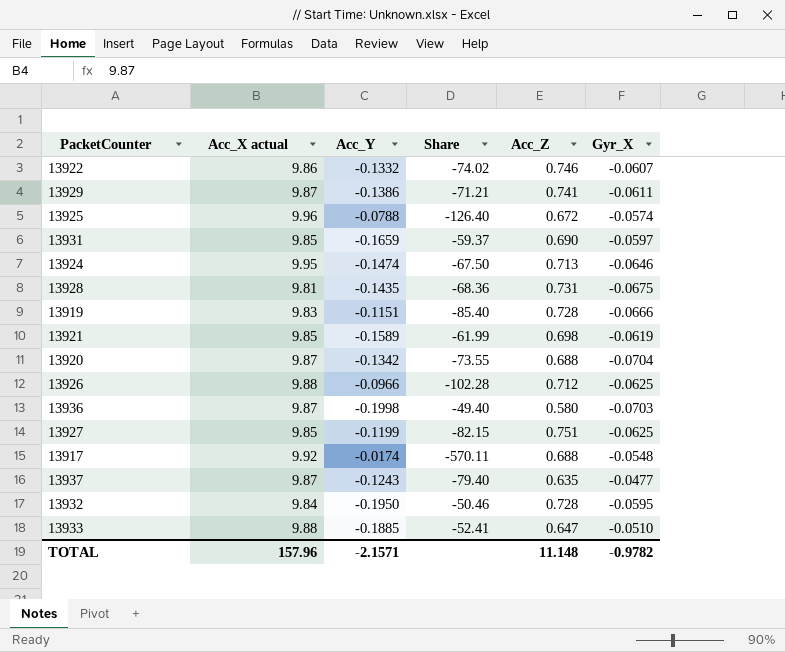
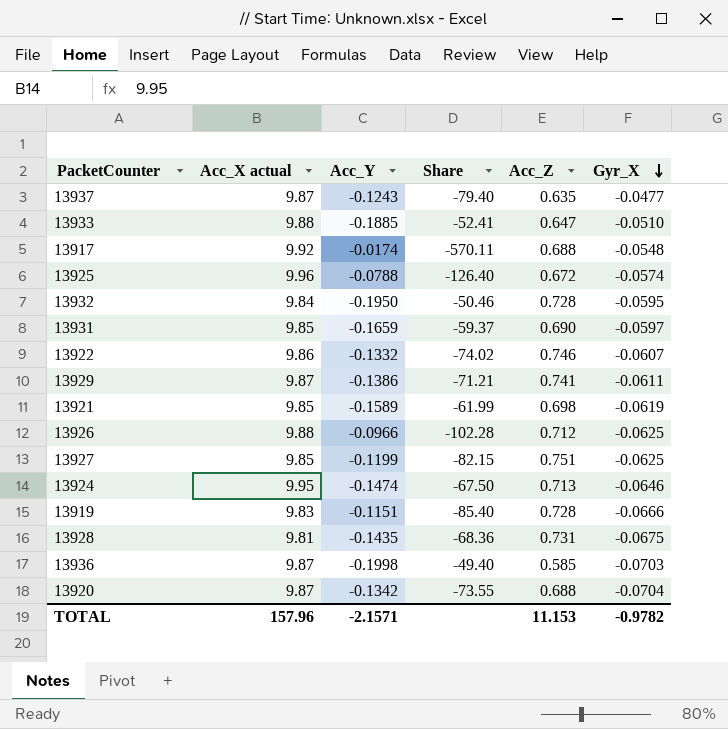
row order: none -> Gyr_X descending
13936 | Acc_Z: 0.580 -> 0.585
TOTAL | Acc_Z: 11.148 -> 11.153

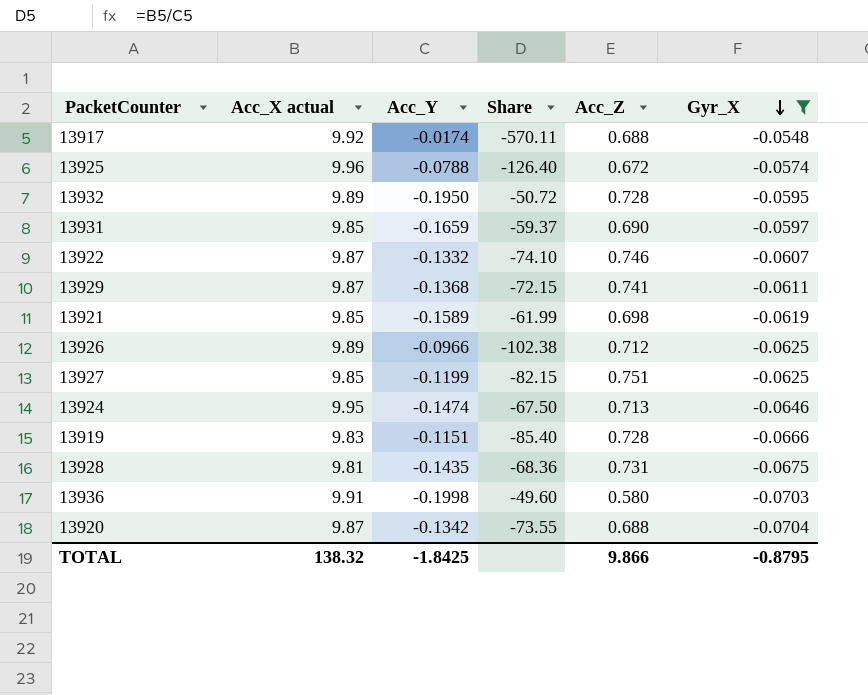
filter: none -> Gyr_X <= -0.0548
13932 | Acc_X actual: 9.84 -> 9.89
13932 | Share: -50.46 -> -50.72
13922 | Acc_X actual: 9.86 -> 9.87
13922 | Share: -74.02 -> -74.10
13929 | Acc_Y: -0.1386 -> -0.1368
13929 | Share: -71.21 -> -72.15
13926 | Acc_X actual: 9.88 -> 9.89
13926 | Share: -102.28 -> -102.38
13936 | Acc_X actual: 9.87 -> 9.91
13936 | Share: -49.40 -> -49.60
13936 | Acc_Z: 0.585 -> 0.580
TOTAL | Acc_X actual: 157.96 -> 138.32
TOTAL | Acc_Y: -2.1571 -> -1.8425
TOTAL | Acc_Z: 11.153 -> 9.866
TOTAL | Gyr_X: -0.9782 -> -0.8795

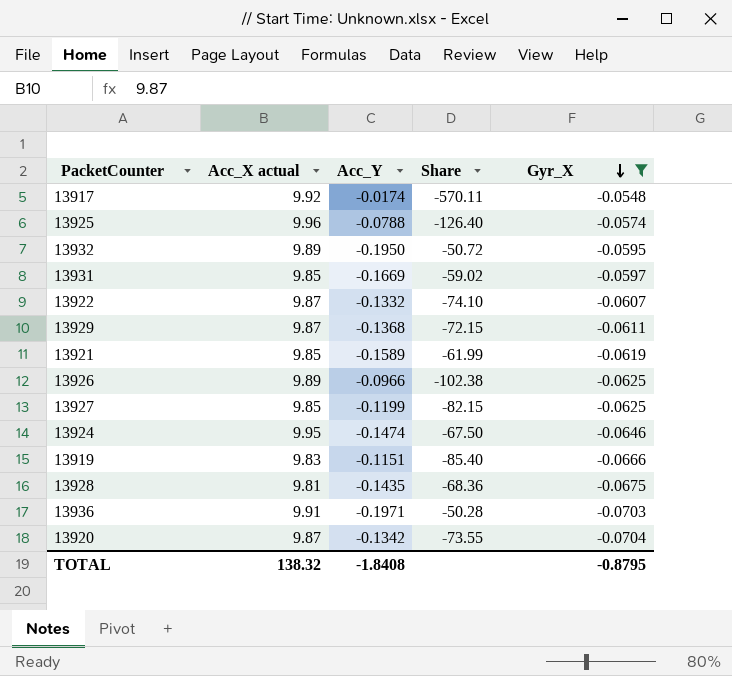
column Acc_Z | position: 5 -> none
13931 | Acc_Y: -0.1659 -> -0.1669
13931 | Share: -59.37 -> -59.02
13936 | Acc_Y: -0.1998 -> -0.1971
13936 | Share: -49.60 -> -50.28
TOTAL | Acc_Y: -1.8425 -> -1.8408

